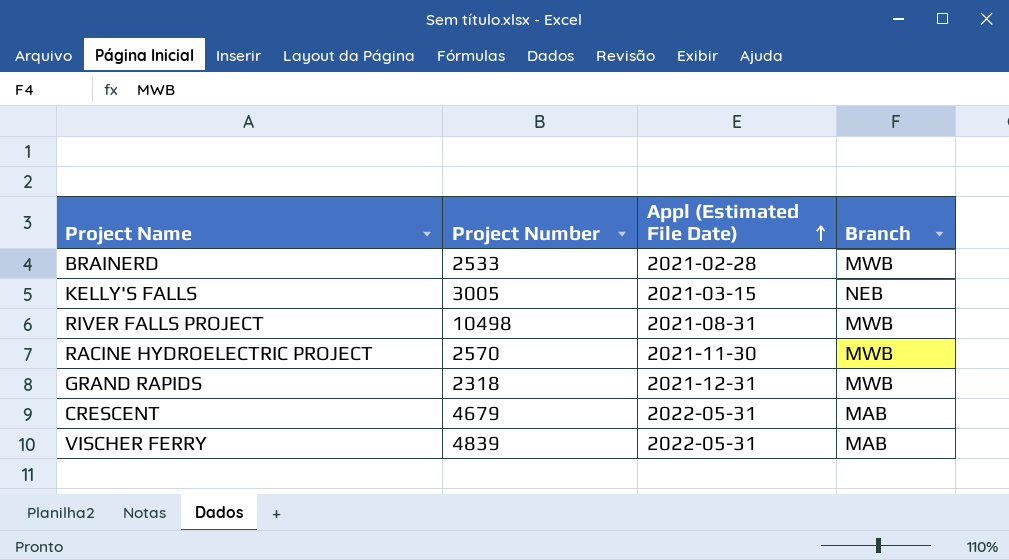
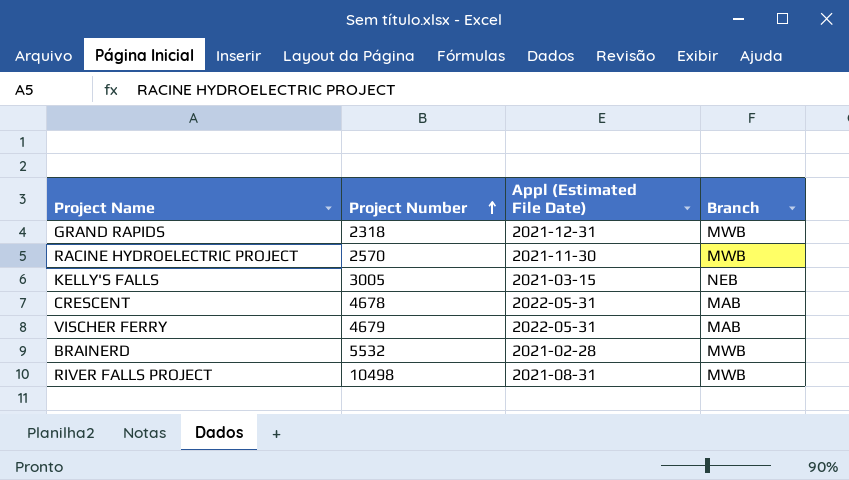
row order: Appl (Estimated File Date) ascending -> Project Number ascending
CRESCENT | Project Number: 4679 -> 4678
VISCHER FERRY | Project Number: 4839 -> 4679
BRAINERD | Project Number: 2533 -> 5532

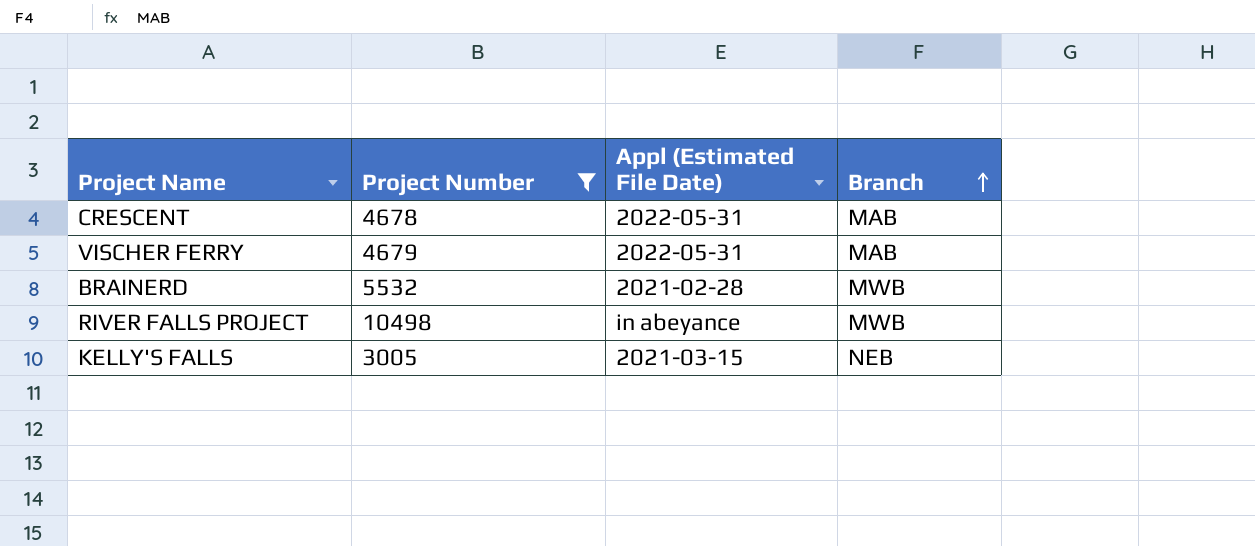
filter: none -> Project Number >= 3005
row order: Project Number ascending -> Branch ascending
RIVER FALLS PROJECT | Appl (Estimated File Date): 2021-08-31 -> in abeyance

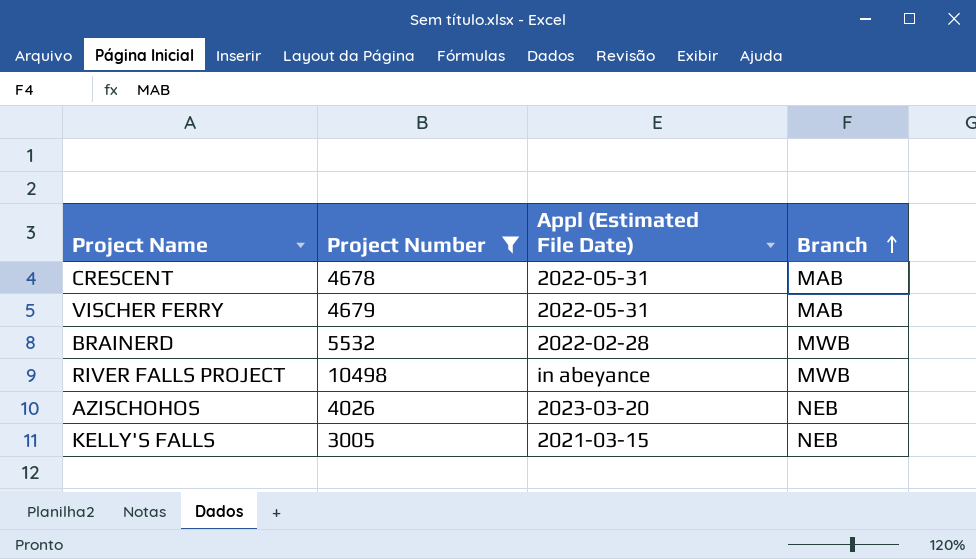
BRAINERD | Appl (Estimated File Date): 2021-02-28 -> 2022-02-28
row AZISCHOHOS: none -> 4026 | 2023-03-20 | NEB

